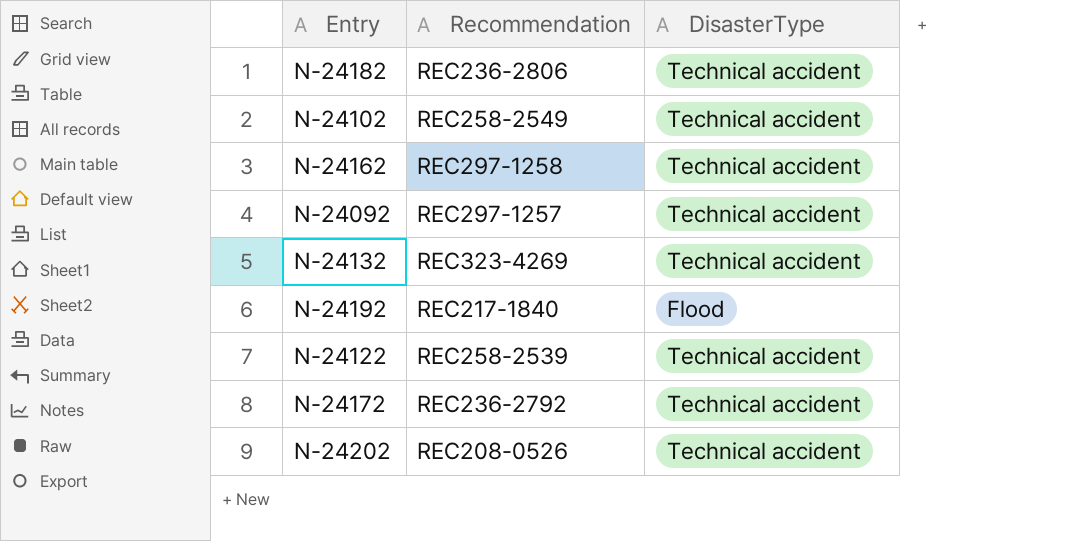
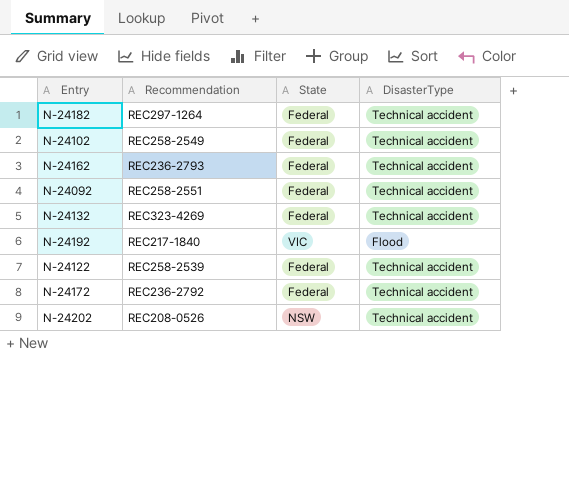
column State | position: none -> 3
N-24182 | Recommendation: REC236-2806 -> REC297-1264
N-24162 | Recommendation: REC297-1258 -> REC236-2793
N-24092 | Recommendation: REC297-1257 -> REC258-2551

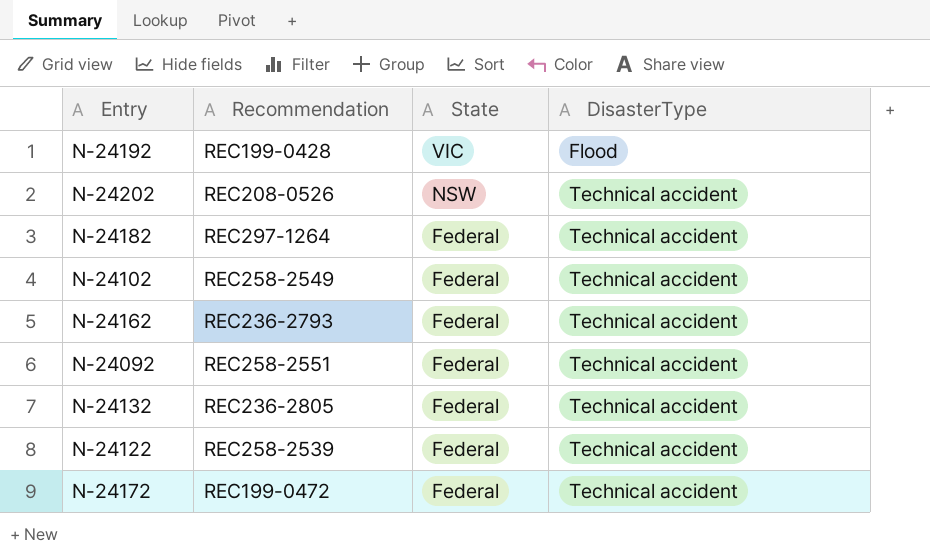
row order: none -> State descending
N-24192 | Recommendation: REC217-1840 -> REC199-0428
N-24132 | Recommendation: REC323-4269 -> REC236-2805
N-24172 | Recommendation: REC236-2792 -> REC199-0472

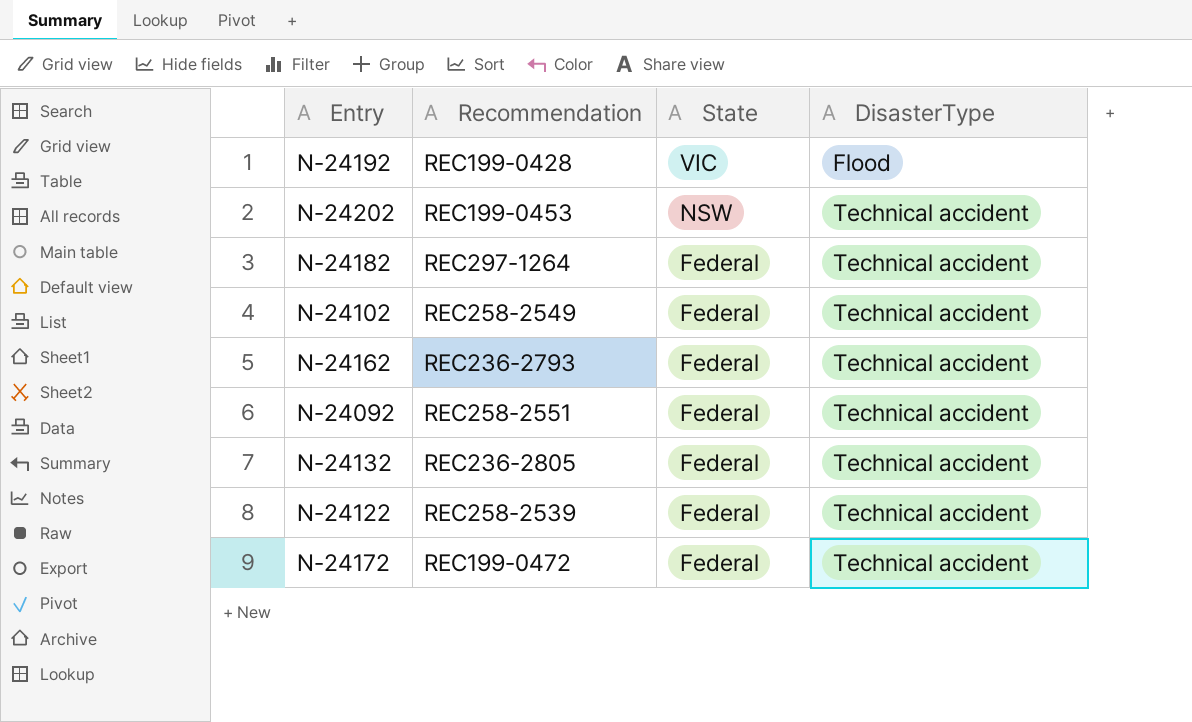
N-24202 | Recommendation: REC208-0526 -> REC199-0453

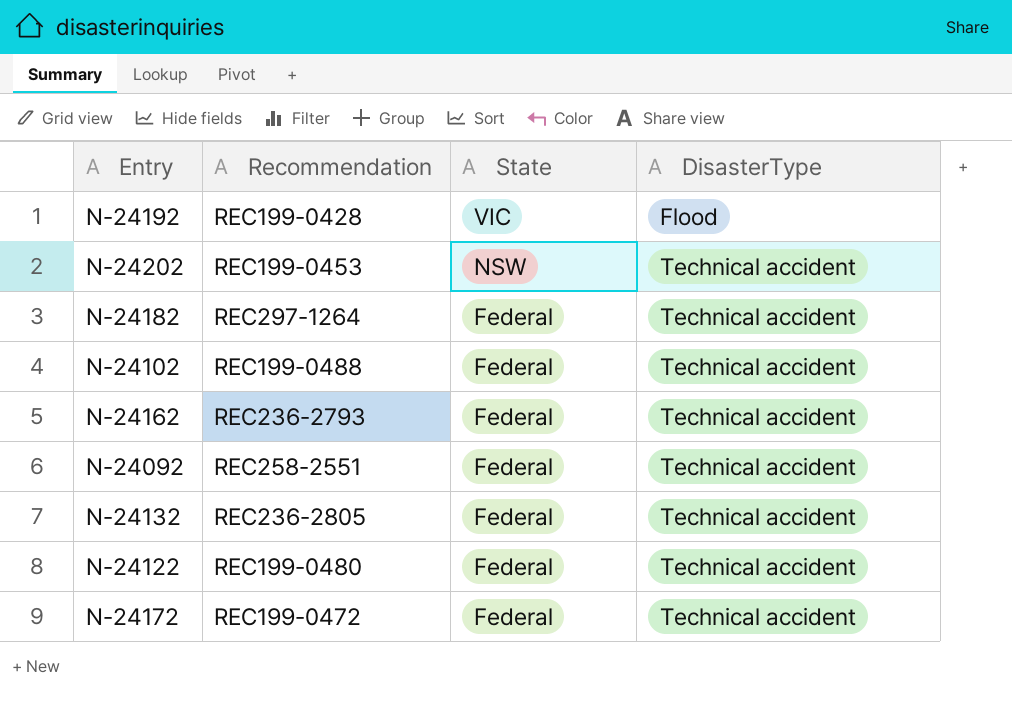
N-24102 | Recommendation: REC258-2549 -> REC199-0488
N-24122 | Recommendation: REC258-2539 -> REC199-0480

